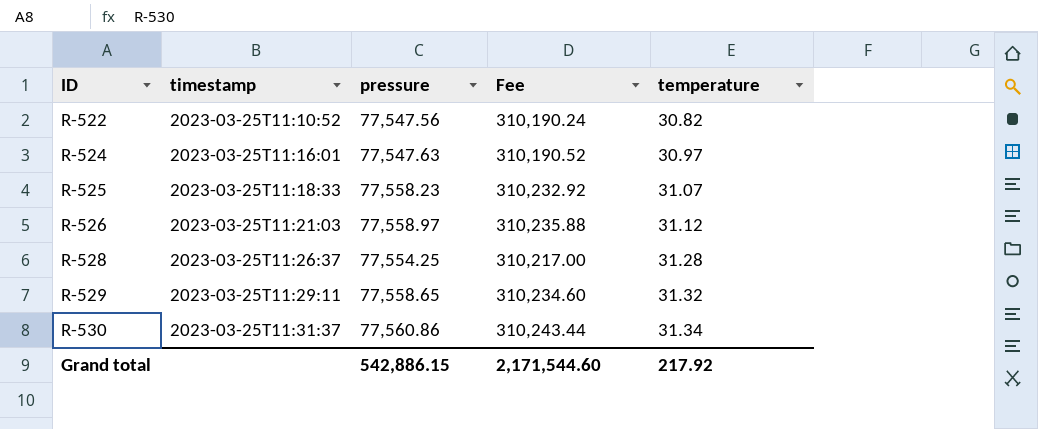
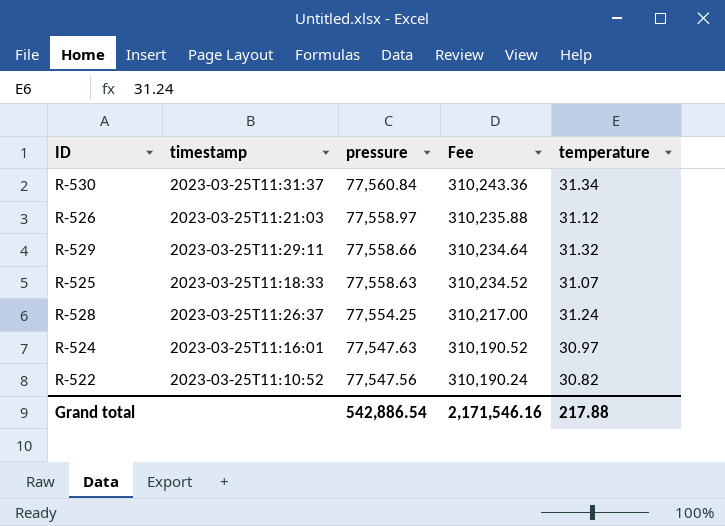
row order: ID ascending -> pressure descending
R-530 | pressure: 77,560.86 -> 77,560.84
R-530 | Fee: 310,243.44 -> 310,243.36
R-529 | pressure: 77,558.65 -> 77,558.66
R-529 | Fee: 310,234.60 -> 310,234.64
R-525 | pressure: 77,558.23 -> 77,558.63
R-525 | Fee: 310,232.92 -> 310,234.52
R-528 | temperature: 31.28 -> 31.24
Grand total | pressure: 542,886.15 -> 542,886.54
Grand total | Fee: 2,171,544.60 -> 2,171,546.16
Grand total | temperature: 217.92 -> 217.88

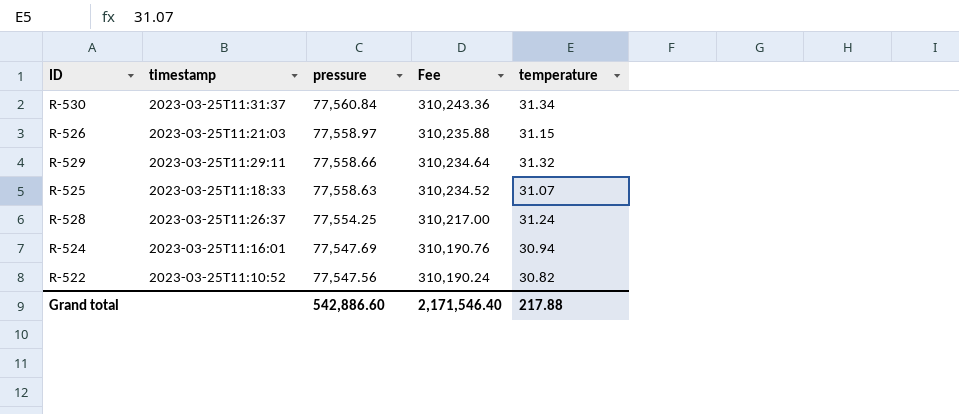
R-526 | temperature: 31.12 -> 31.15
R-524 | pressure: 77,547.63 -> 77,547.69
R-524 | Fee: 310,190.52 -> 310,190.76
R-524 | temperature: 30.97 -> 30.94
Grand total | pressure: 542,886.54 -> 542,886.60
Grand total | Fee: 2,171,546.16 -> 2,171,546.40

